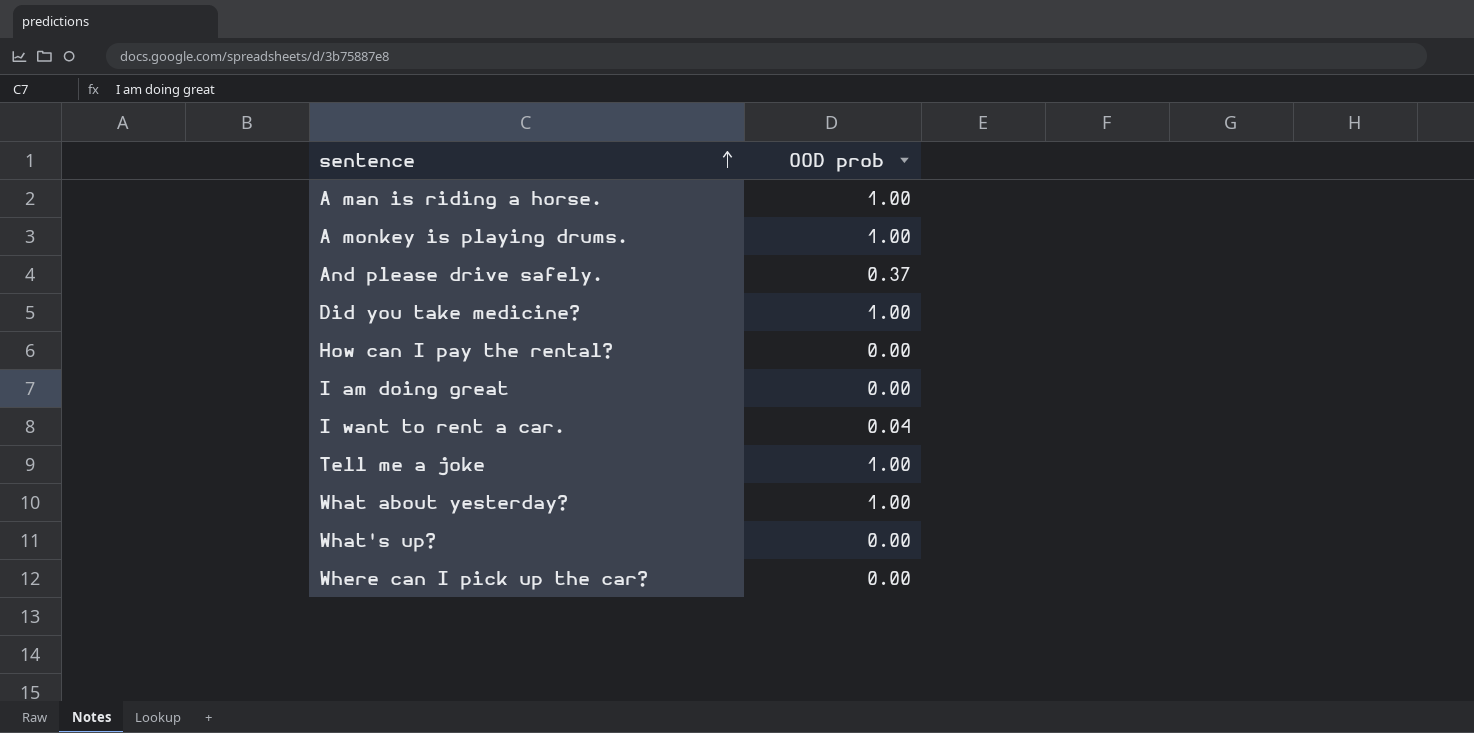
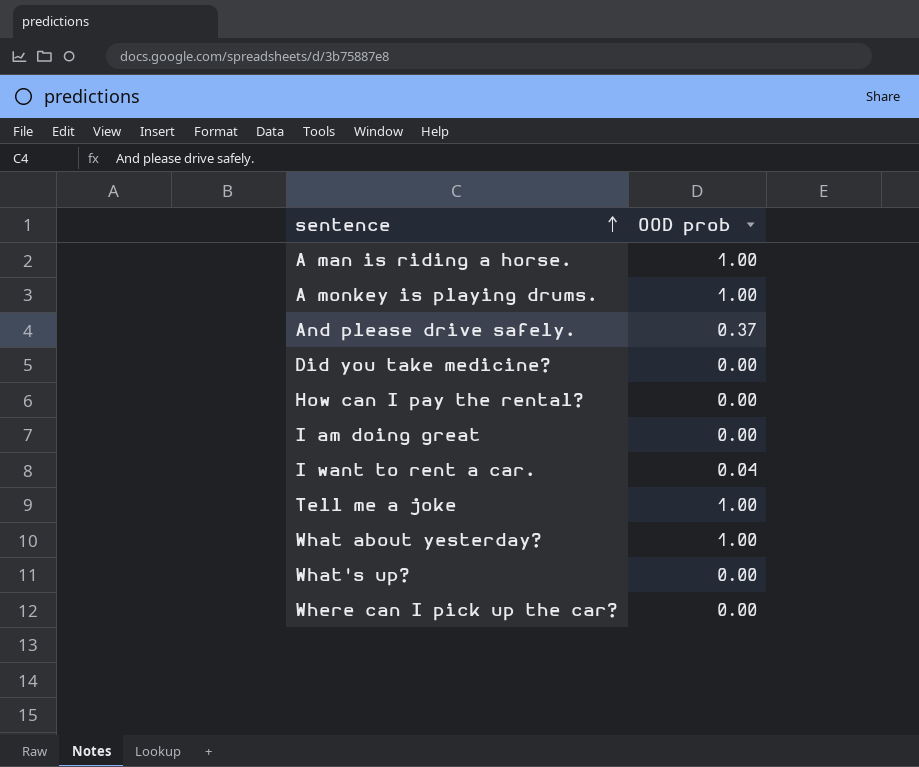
Did you take medicine? | OOD prob: 1.00 -> 0.00

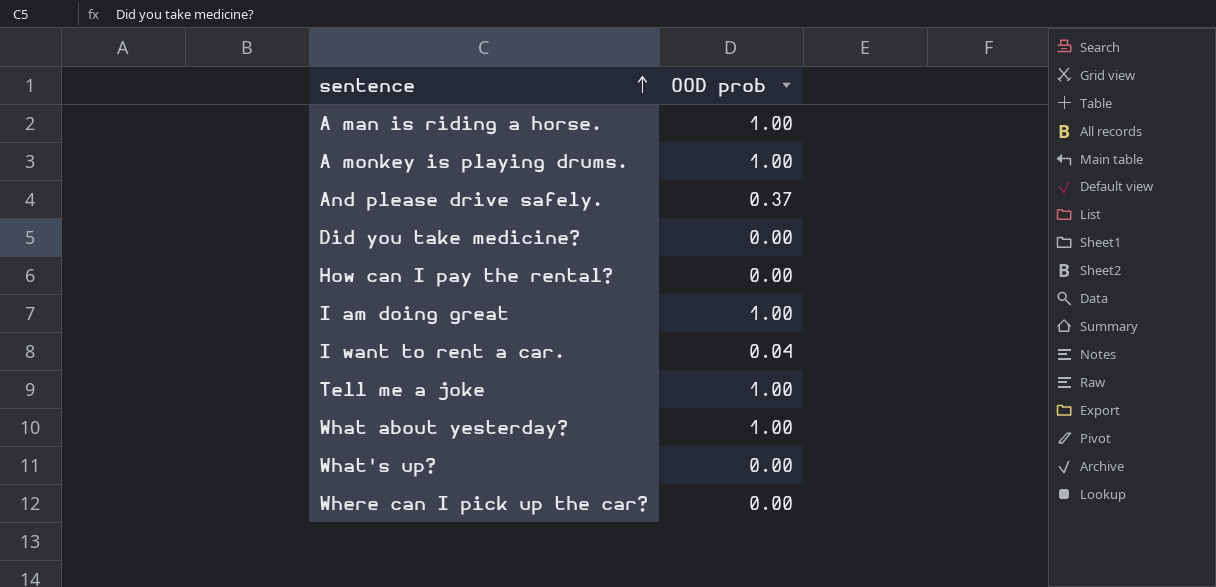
I am doing great | OOD prob: 0.00 -> 1.00

